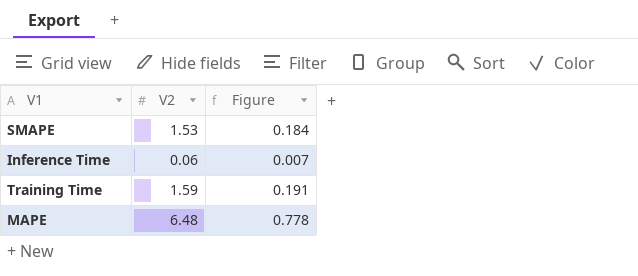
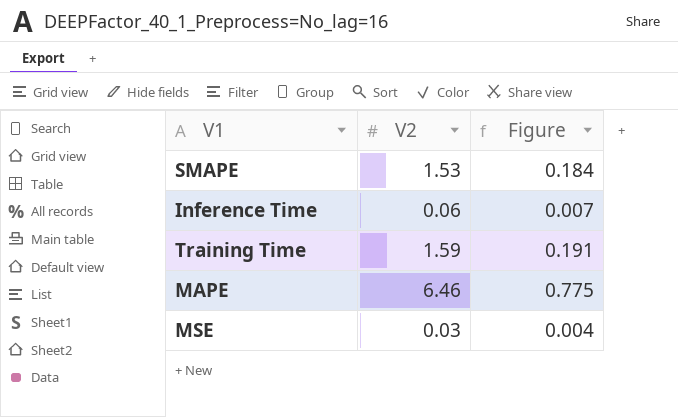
MAPE | V2: 6.48 -> 6.46
MAPE | Figure: 0.778 -> 0.775
row MSE: none -> 0.03 | 0.004

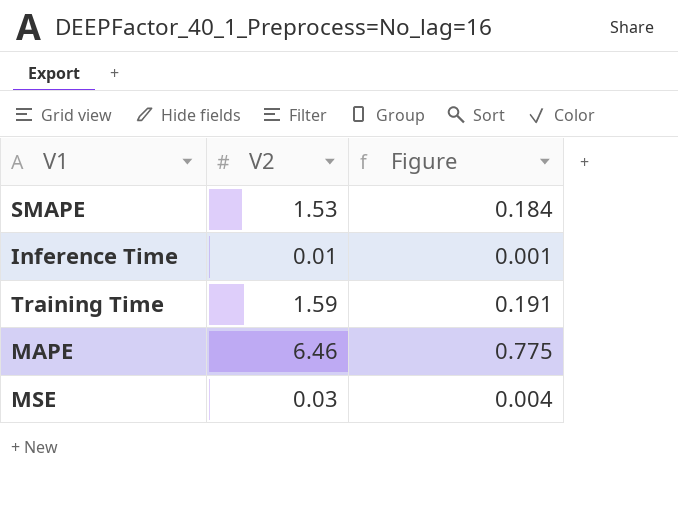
Inference Time | V2: 0.06 -> 0.01
Inference Time | Figure: 0.007 -> 0.001

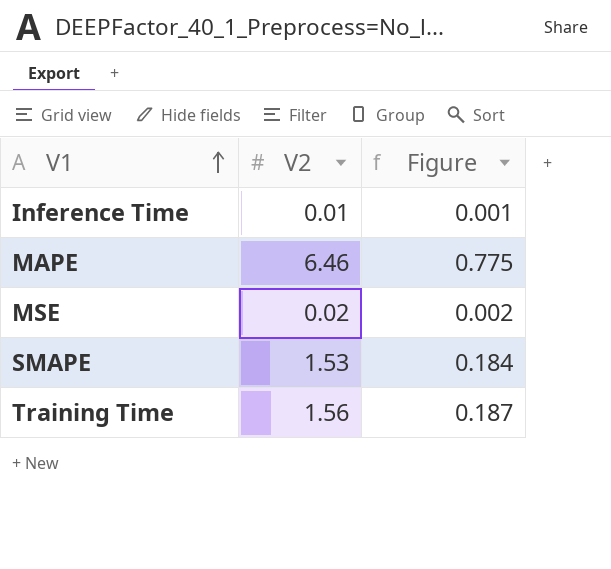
row order: none -> V1 ascending
MSE | V2: 0.03 -> 0.02
MSE | Figure: 0.004 -> 0.002
Training Time | V2: 1.59 -> 1.56
Training Time | Figure: 0.191 -> 0.187

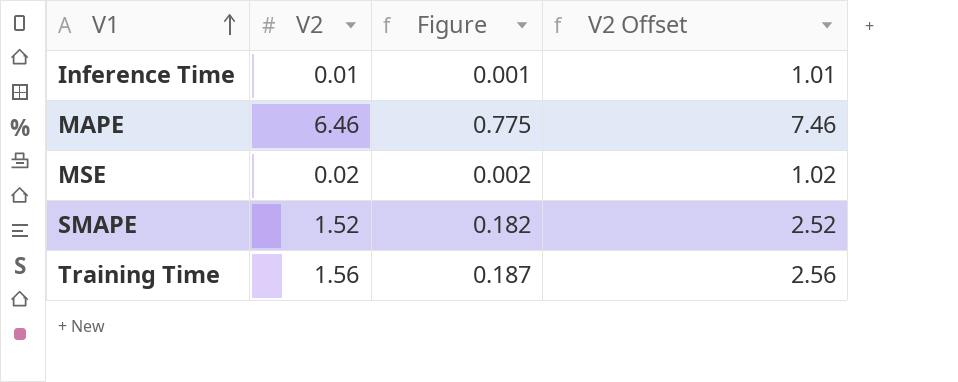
column V2 Offset | formula: none -> [V2] + 1
SMAPE | V2: 1.53 -> 1.52
SMAPE | Figure: 0.184 -> 0.182

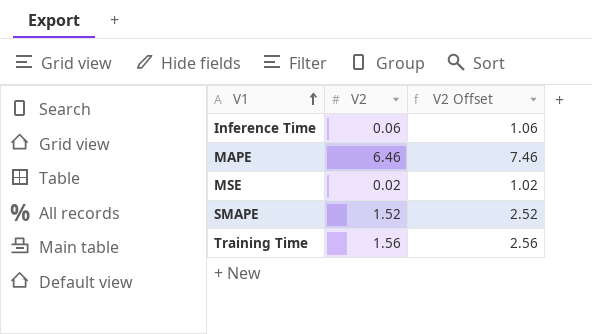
column Figure | formula: [V2] * 0.12 -> none
Inference Time | V2: 0.01 -> 0.06
Inference Time | V2 Offset: 1.01 -> 1.06

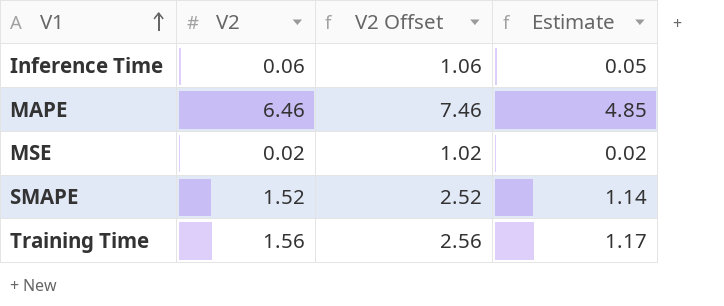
column Estimate | formula: none -> [V2] * 0.75

